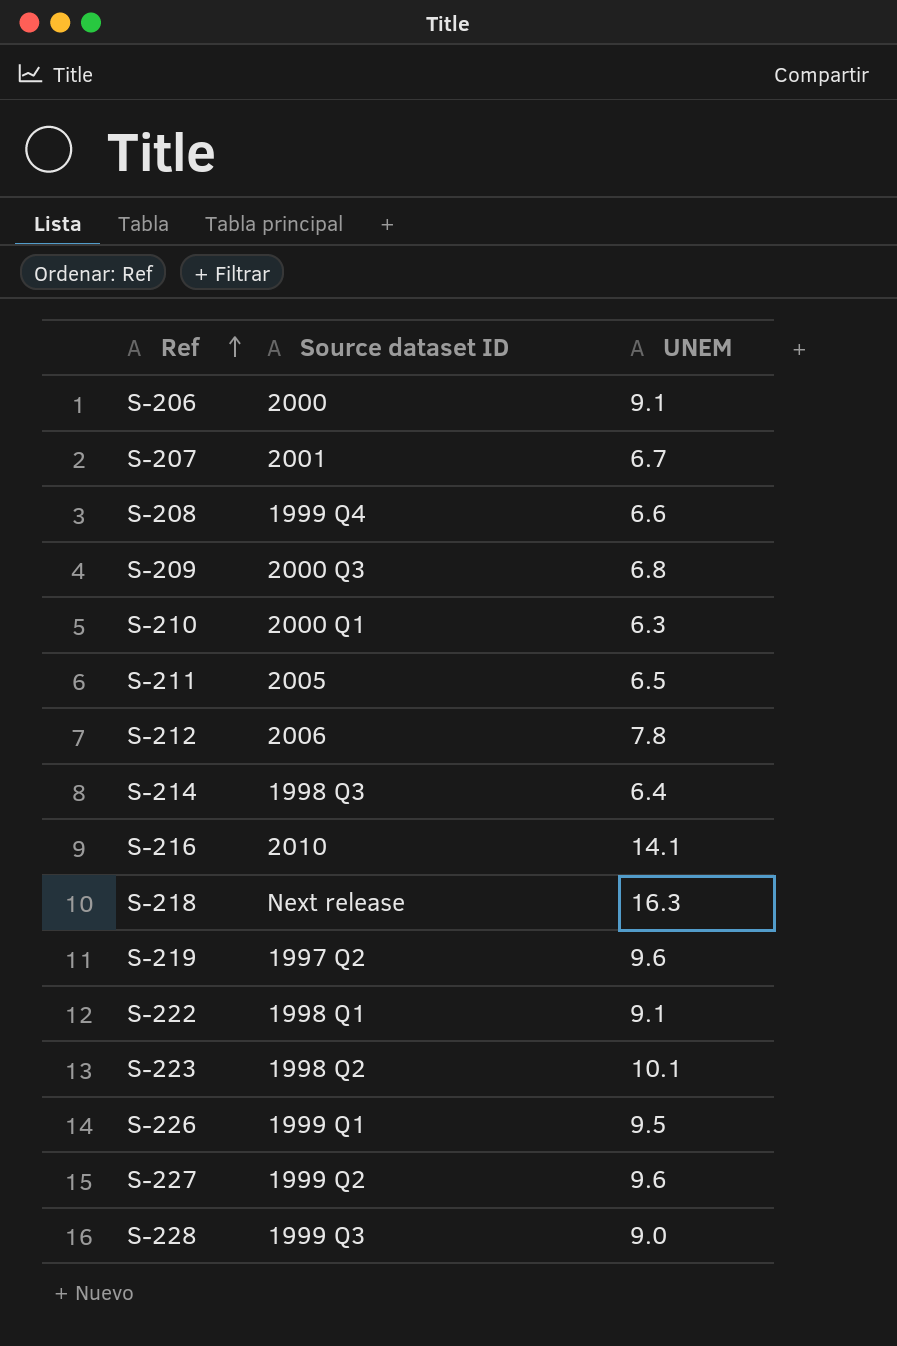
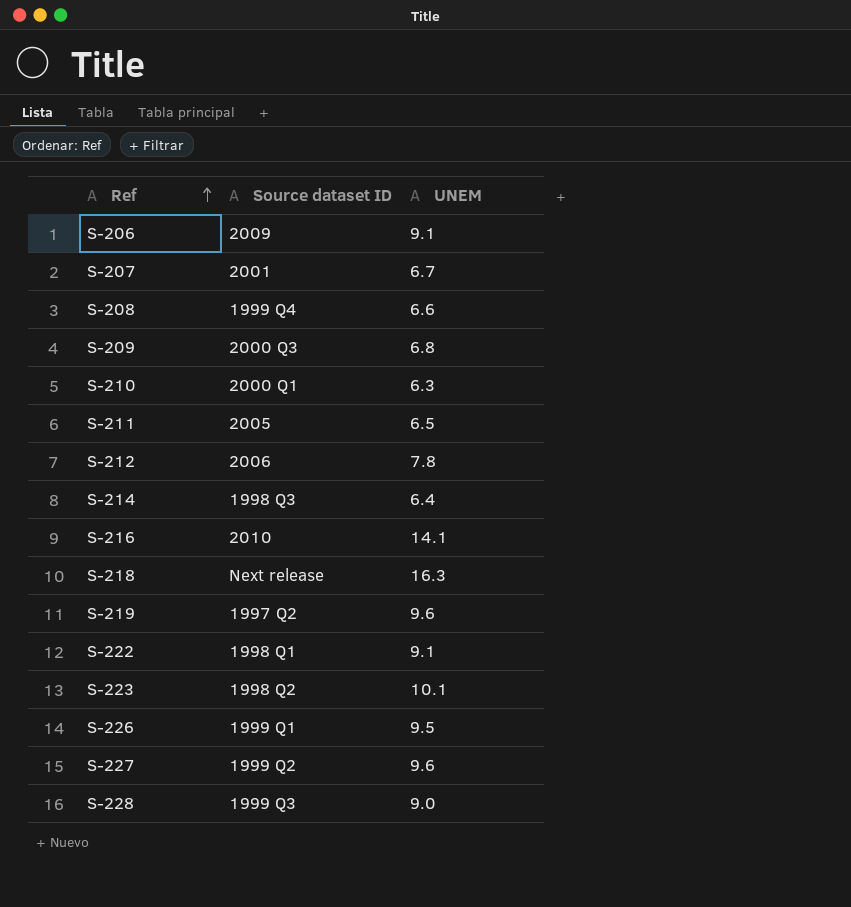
S-206 | Source dataset ID: 2000 -> 2009

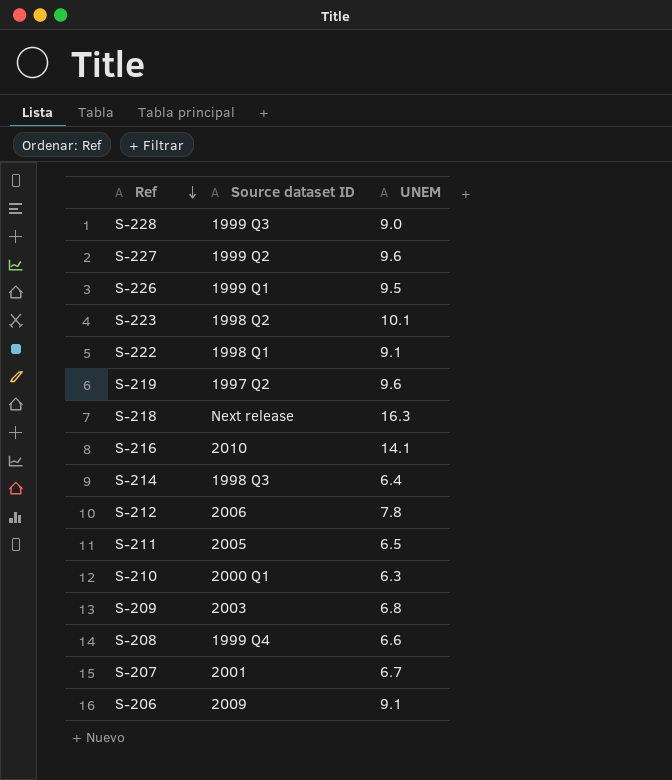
row order: Ref ascending -> Ref descending
S-209 | Source dataset ID: 2000 Q3 -> 2003

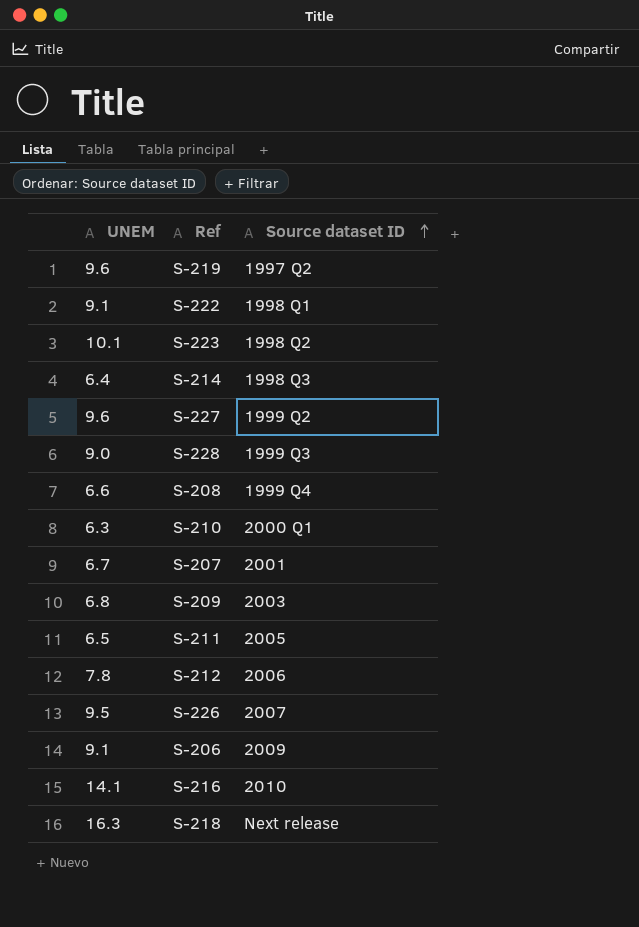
row order: Ref descending -> Source dataset ID ascending
column UNEM | position: 3 -> 1
S-226 | Source dataset ID: 1999 Q1 -> 2007

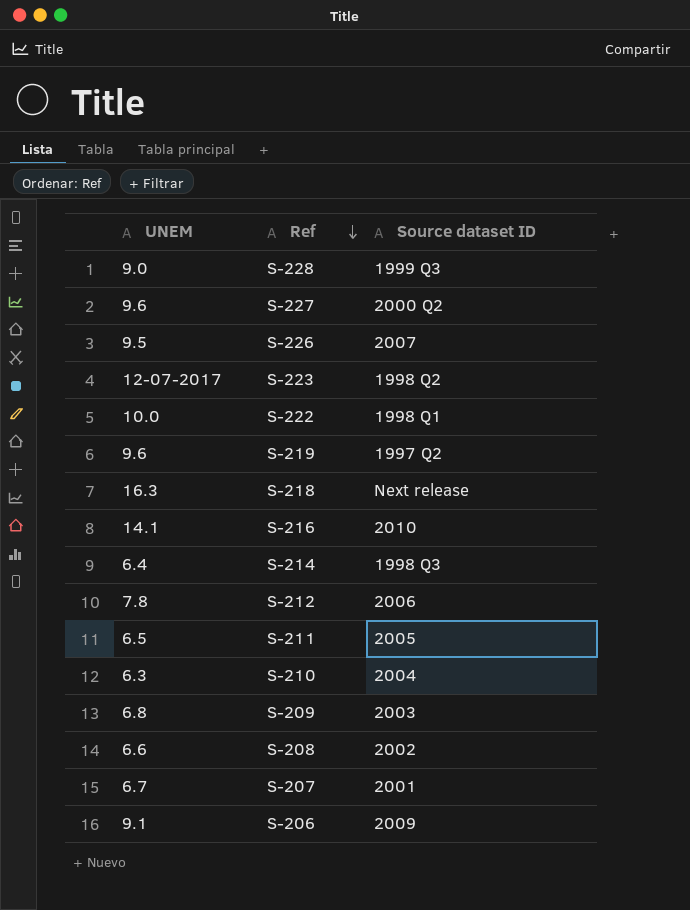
row order: Source dataset ID ascending -> Ref descending
S-227 | Source dataset ID: 1999 Q2 -> 2000 Q2
S-223 | UNEM: 10.1 -> 12-07-2017
S-222 | UNEM: 9.1 -> 10.0
S-210 | Source dataset ID: 2000 Q1 -> 2004
S-208 | Source dataset ID: 1999 Q4 -> 2002

